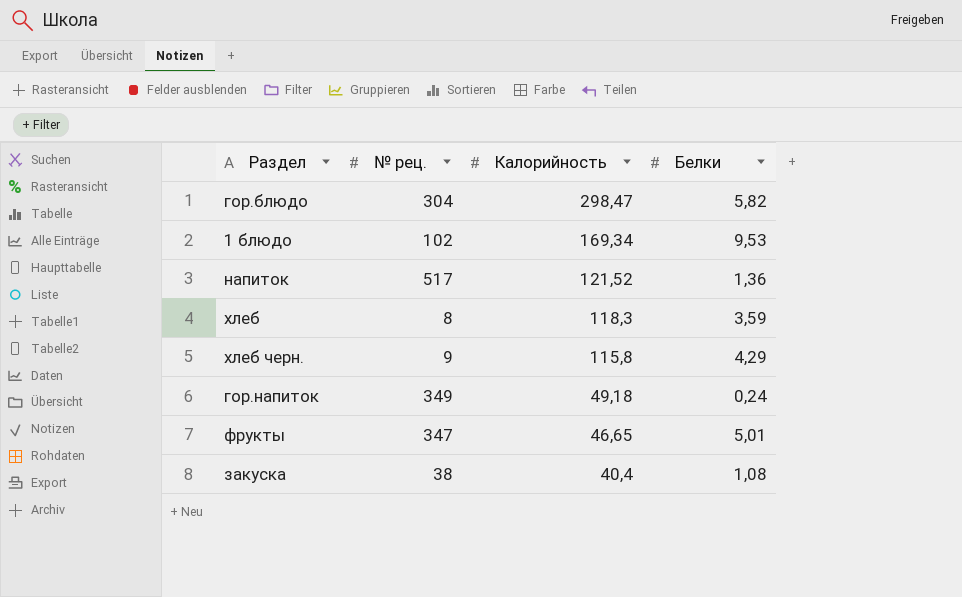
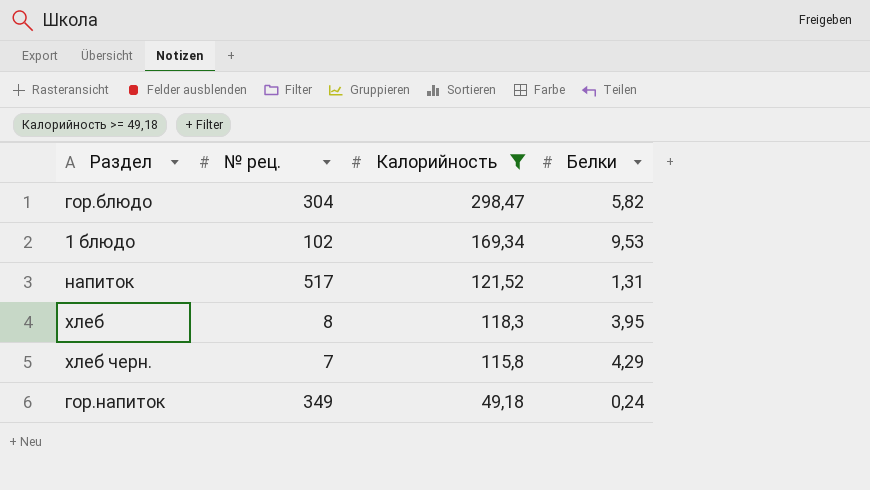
filter: none -> Калорийность >= 49,18
напиток | Белки: 1,36 -> 1,31
хлеб | Белки: 3,59 -> 3,95
хлеб черн. | № рец.: 9 -> 7

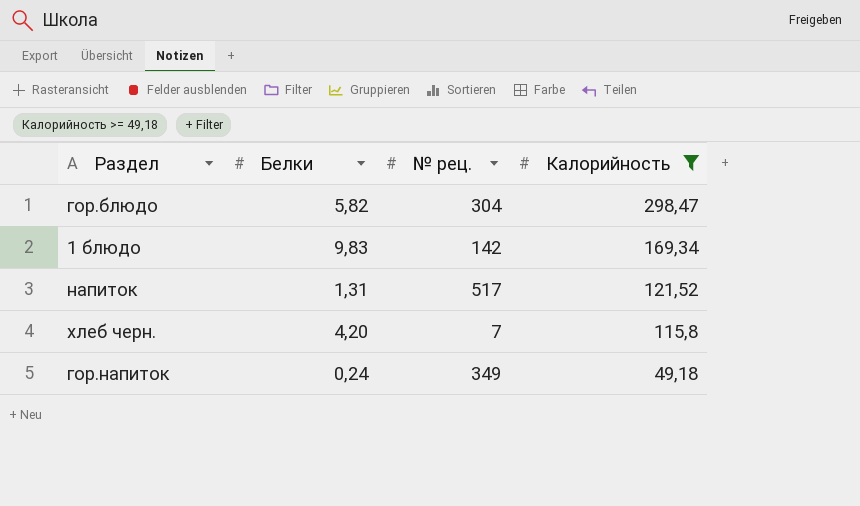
column Белки | position: 4 -> 2
row хлеб: 8 | 118,3 | 3,95 -> none
1 блюдо | Белки: 9,53 -> 9,83
1 блюдо | № рец.: 102 -> 142
хлеб черн. | Белки: 4,29 -> 4,20

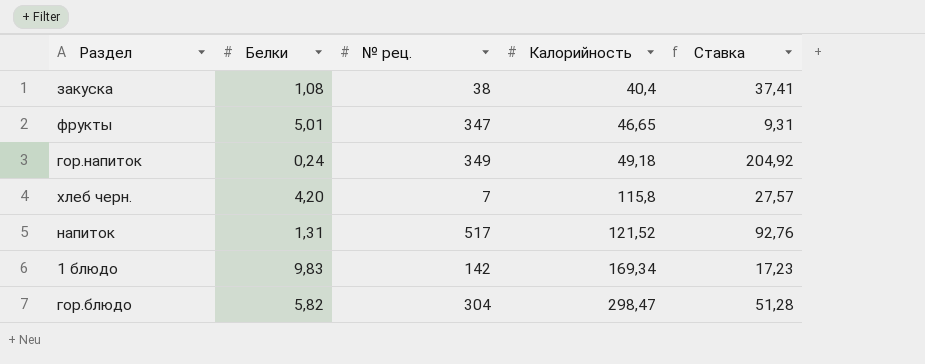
filter: Калорийность >= 49,18 -> none
row order: Калорийность descending -> Калорийность ascending
column Ставка | formula: none -> [Калорийность] / [Белки]

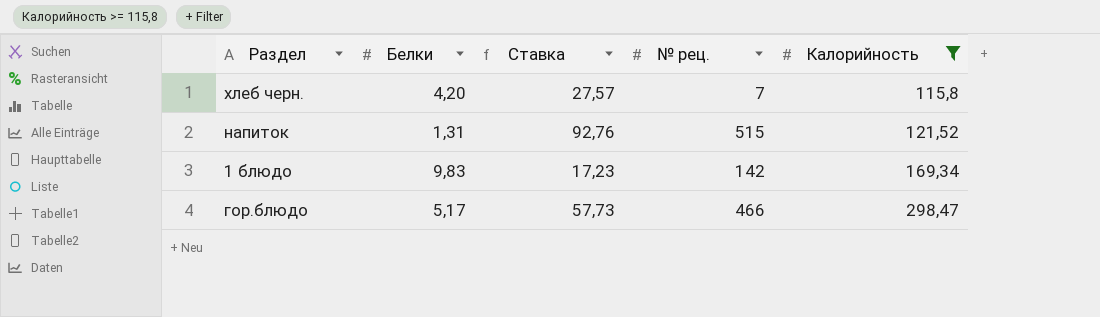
filter: none -> Калорийность >= 115,8
column Ставка | position: 5 -> 3
напиток | № рец.: 517 -> 515
гор.блюдо | Белки: 5,82 -> 5,17
гор.блюдо | Ставка: 51,28 -> 57,73
гор.блюдо | № рец.: 304 -> 466

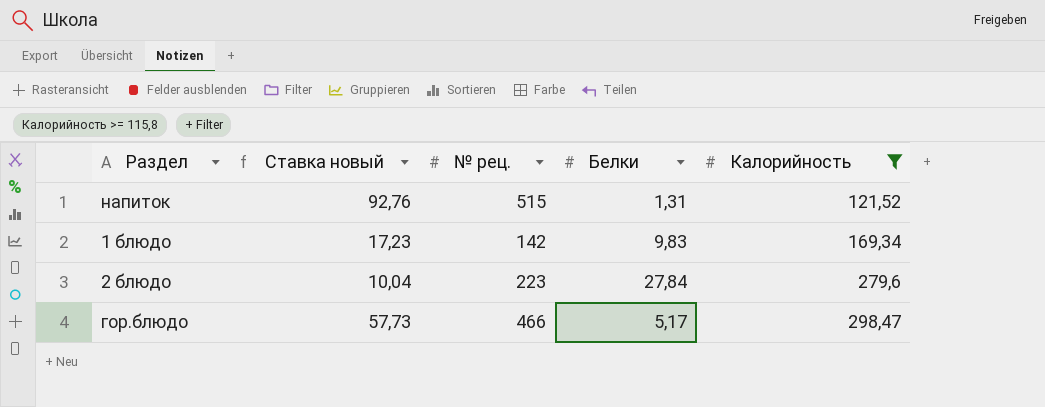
column name: Ставка -> Ставка новый
column Белки | position: 2 -> 4
row хлеб черн.: 4,20 | 27,57 | 7 | 115,8 -> none
row 2 блюдо: none -> 10,04 | 223 | 27,84 | 279,6

